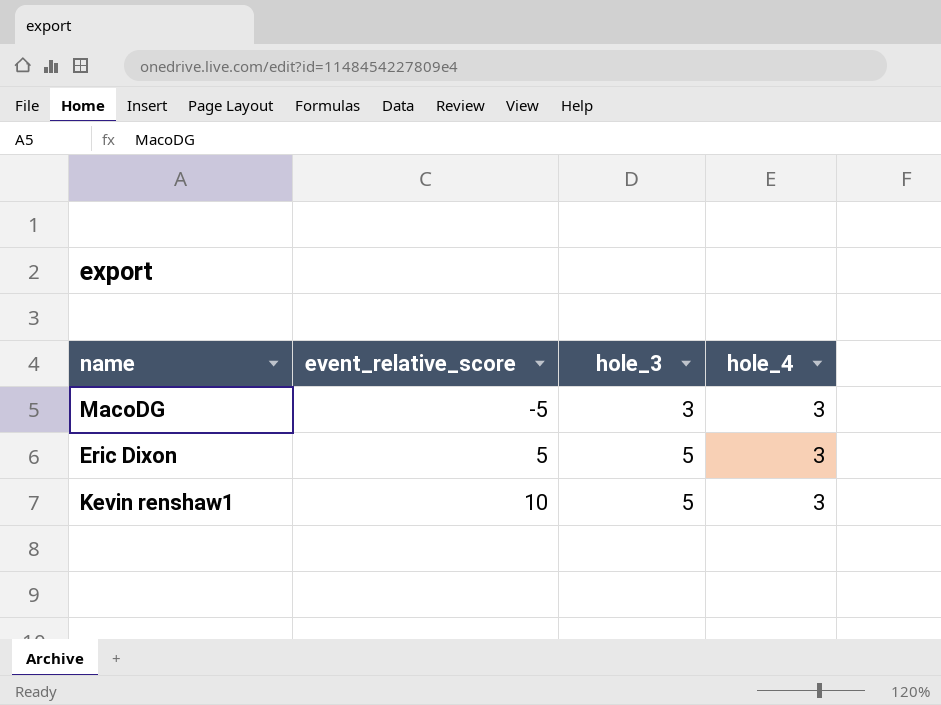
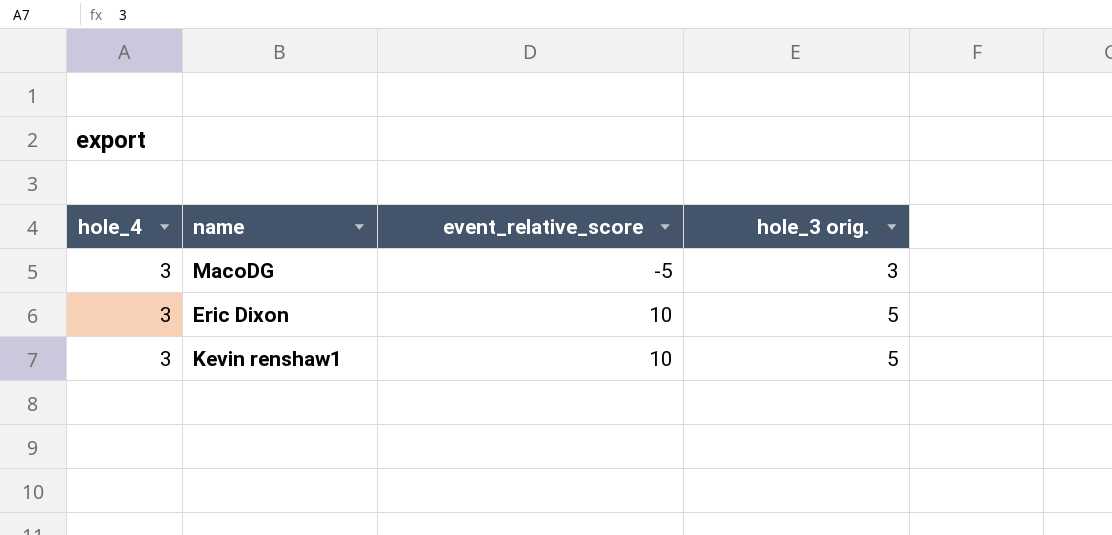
column hole_4 | position: 4 -> 1
column name: hole_3 -> hole_3 orig.
Eric Dixon | event_relative_score: 5 -> 10

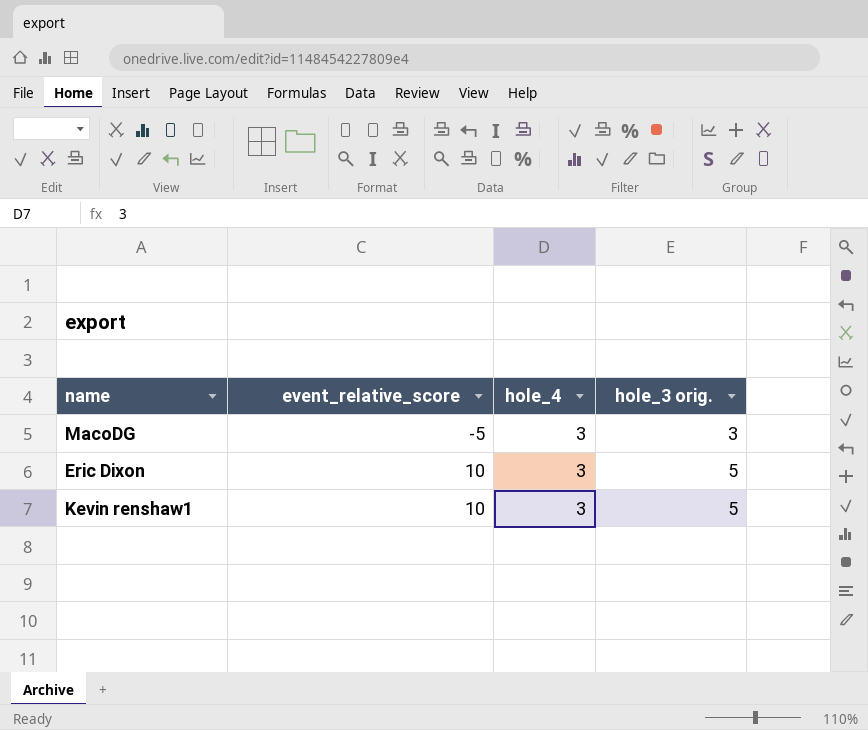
column hole_4 | position: 1 -> 3

